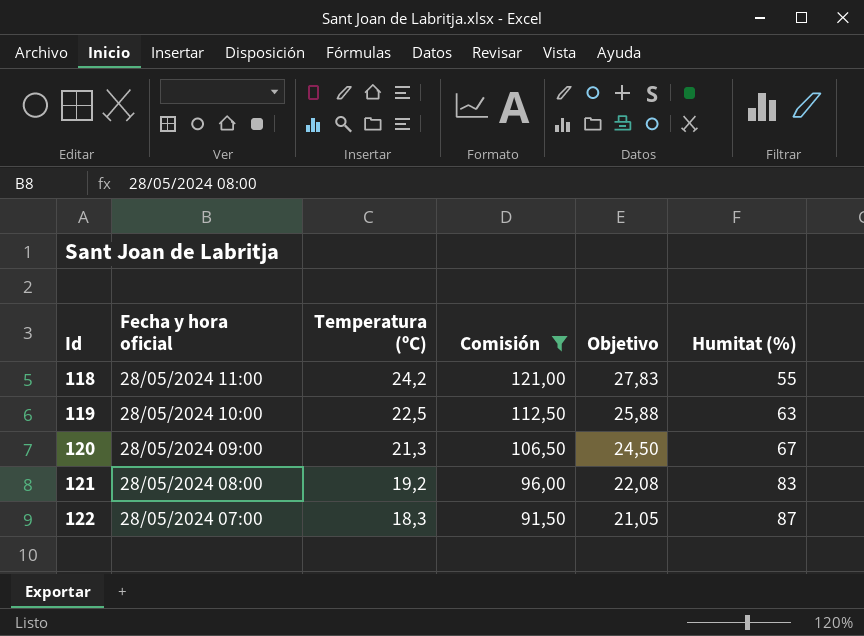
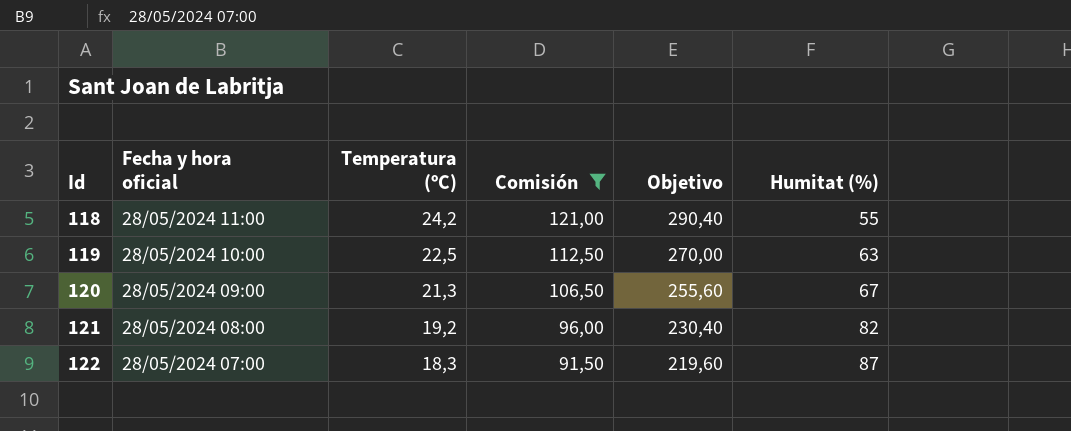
column Objetivo | formula: [Temperatura (ºC)] * 1,15 -> [Temperatura (ºC)] * 12
121 | Humitat (%): 83 -> 82

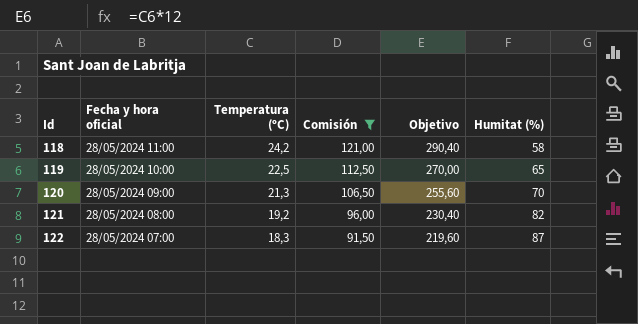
118 | Humitat (%): 55 -> 58
119 | Humitat (%): 63 -> 65
120 | Humitat (%): 67 -> 70

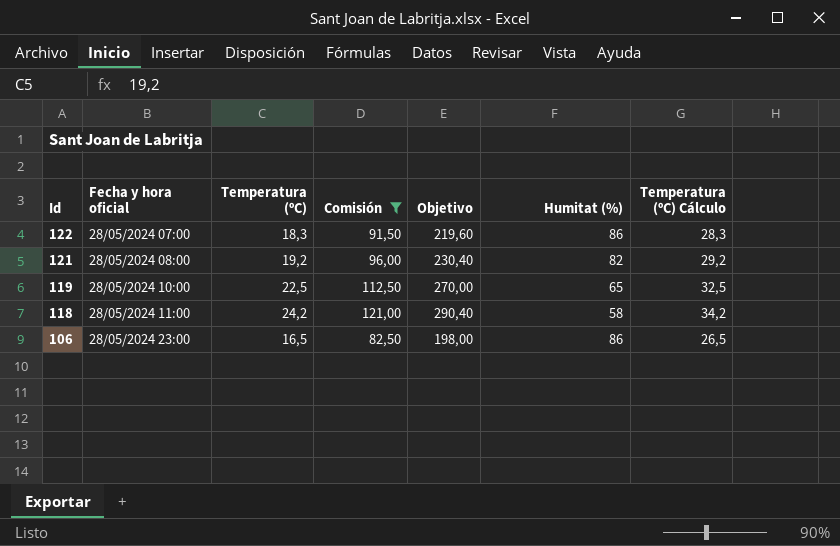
row order: Id ascending -> Id descending
column Temperatura (ºC) Cálculo | formula: none -> [Temperatura (ºC)] + 10
row 120: 28/05/2024 09:00 | 21,3 | 106,50 | 255,60 | 70 -> none
122 | Humitat (%): 87 -> 86
row 106: none -> 28/05/2024 23:00 | 16,5 | 82,50 | 198,00 | 86 | 26,5

